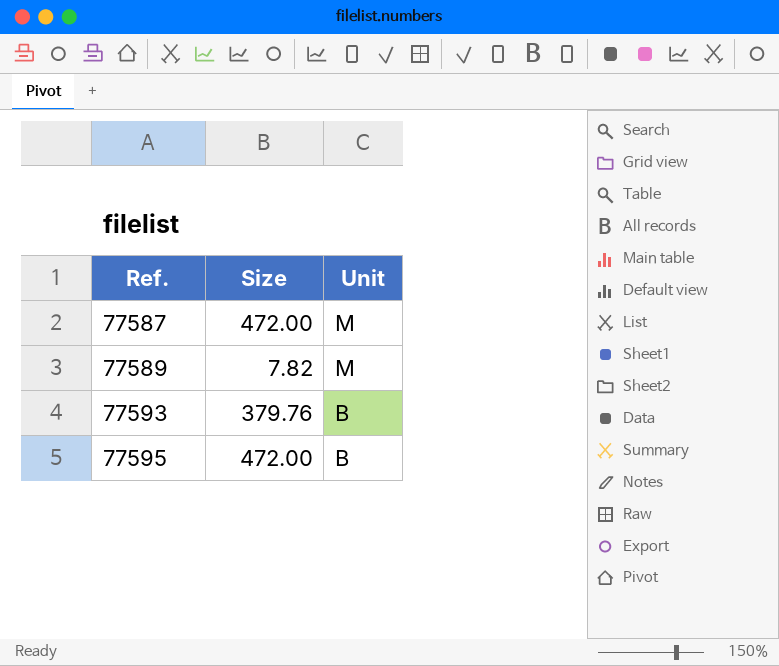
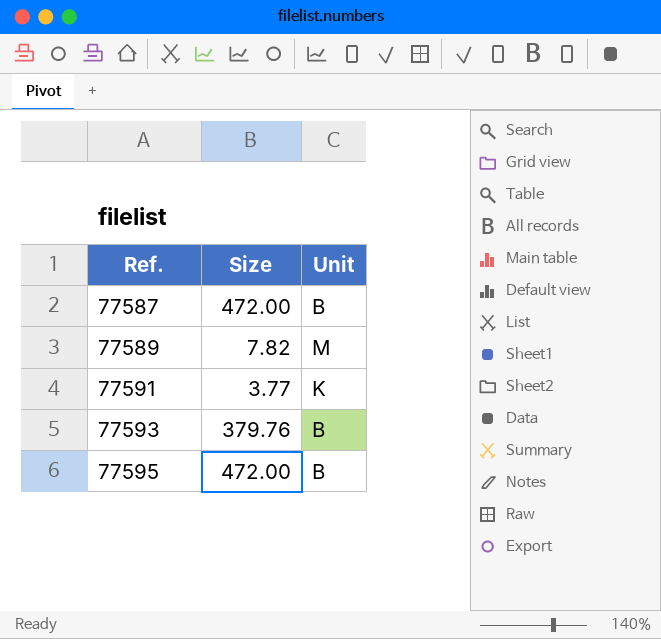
77587 | Unit: M -> B
row 77591: none -> 3.77 | K

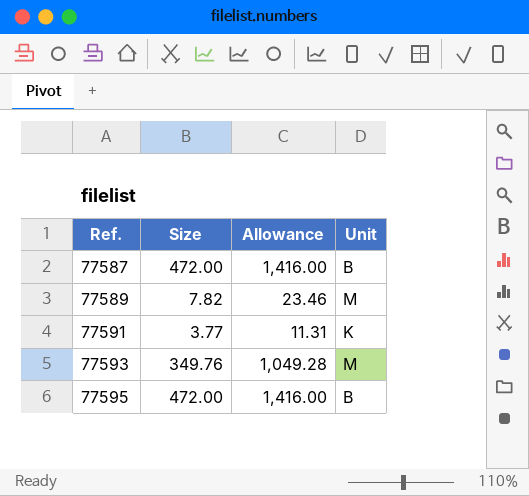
column Allowance | formula: none -> [Size] * 3
77593 | Size: 379.76 -> 349.76
77593 | Unit: B -> M

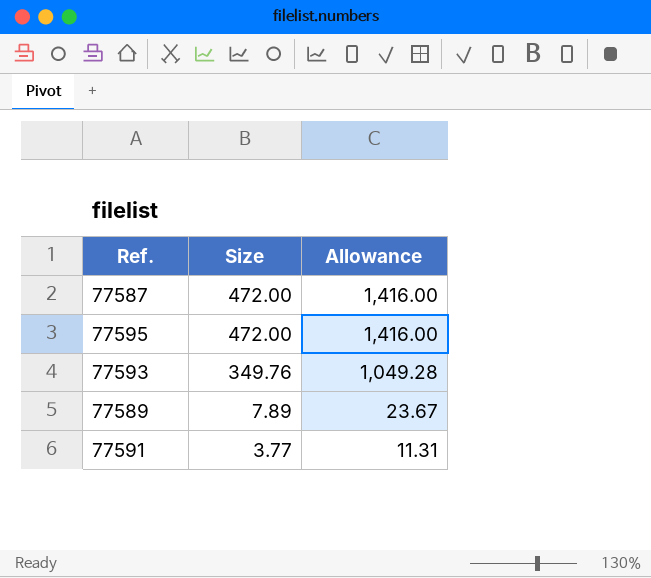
row order: Ref. ascending -> Size descending
column Unit | position: 4 -> none
77589 | Size: 7.82 -> 7.89
77589 | Allowance: 23.46 -> 23.67

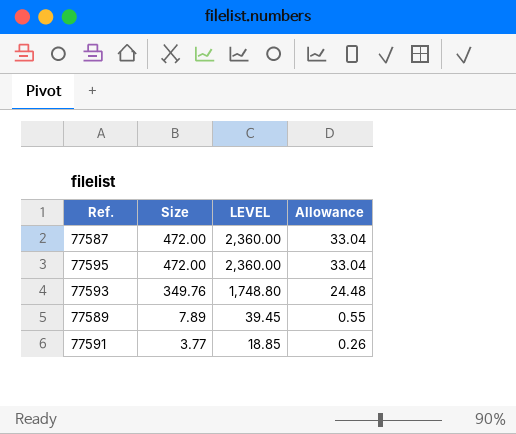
column LEVEL | formula: none -> [Size] * 5
column Allowance | formula: [Size] * 3 -> [Size] * 0.07

